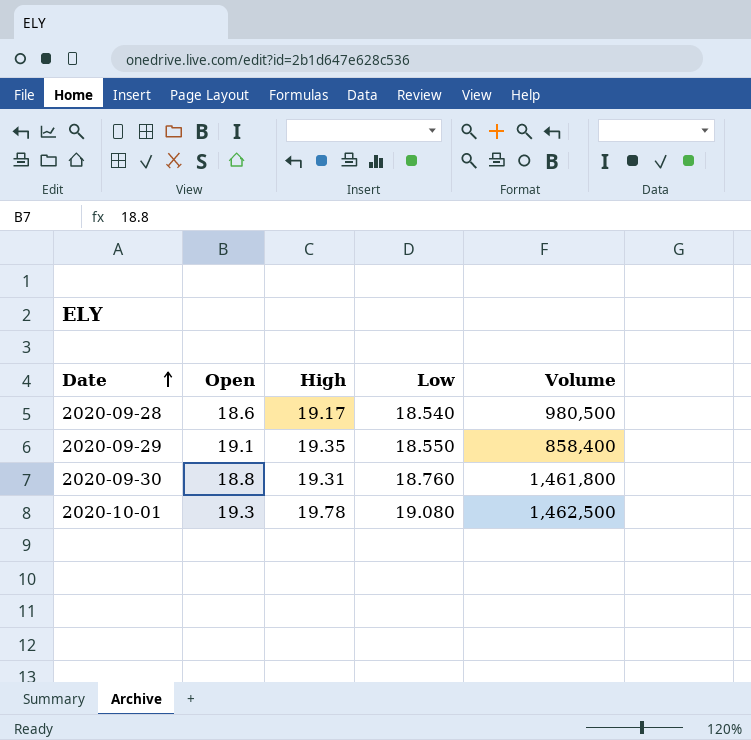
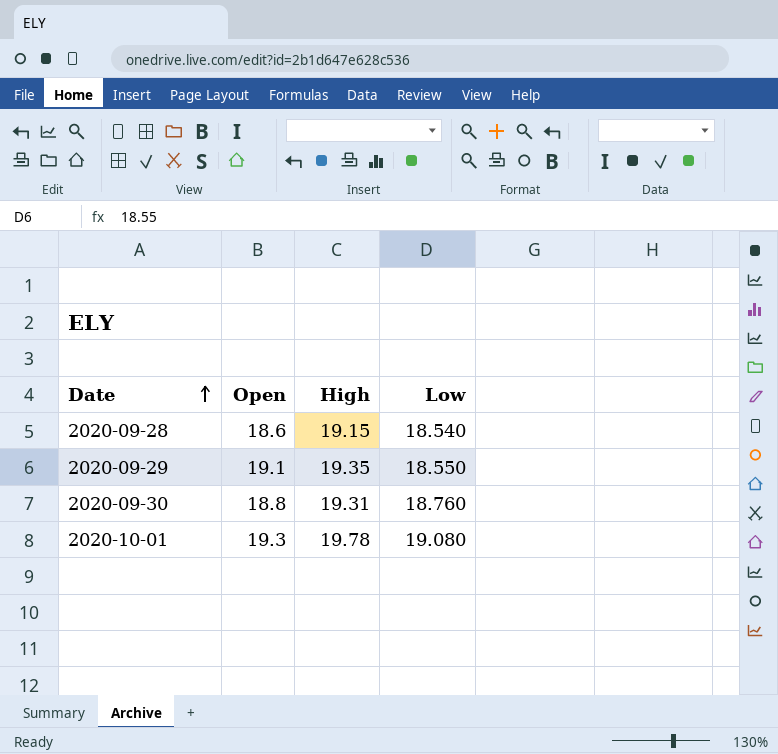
column Volume | position: 5 -> none
2020-09-28 | High: 19.17 -> 19.15

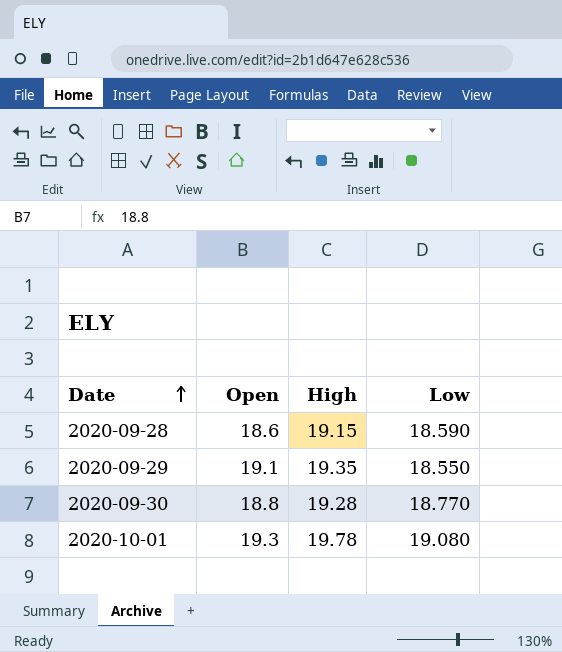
2020-09-28 | Low: 18.540 -> 18.590
2020-09-30 | High: 19.31 -> 19.28
2020-09-30 | Low: 18.760 -> 18.770

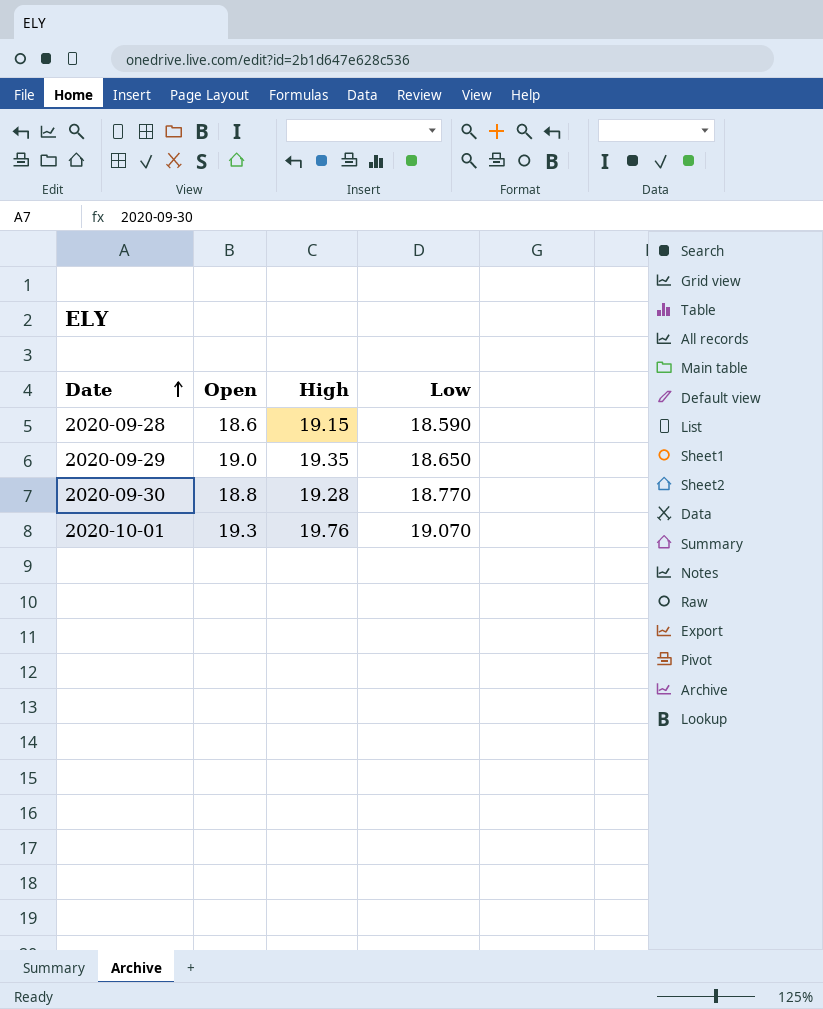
2020-09-29 | Open: 19.1 -> 19.0
2020-09-29 | Low: 18.550 -> 18.650
2020-10-01 | High: 19.78 -> 19.76
2020-10-01 | Low: 19.080 -> 19.070

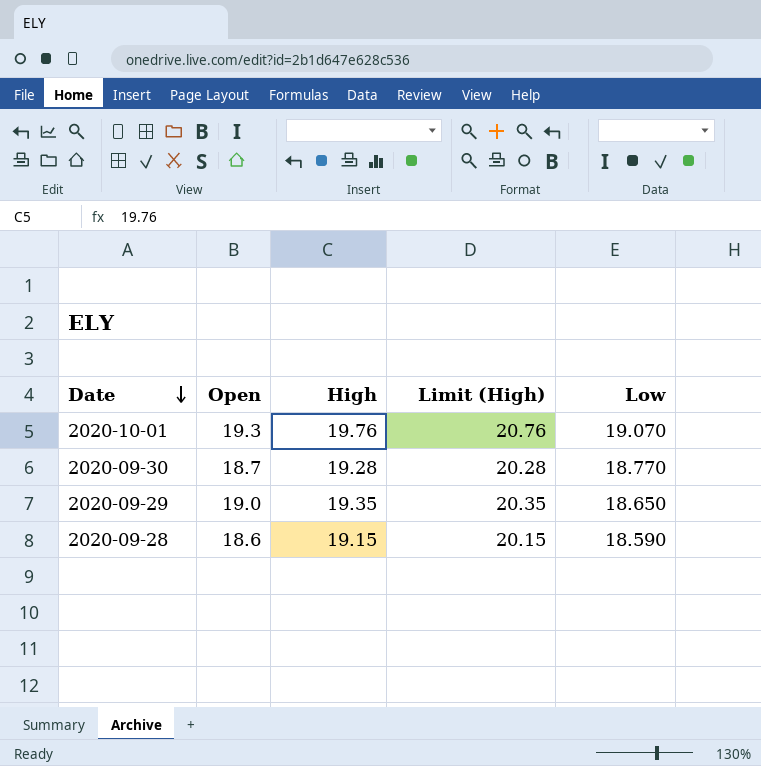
row order: Date ascending -> Date descending
column Limit (High) | formula: none -> [High] + 1
2020-09-30 | Open: 18.8 -> 18.7

